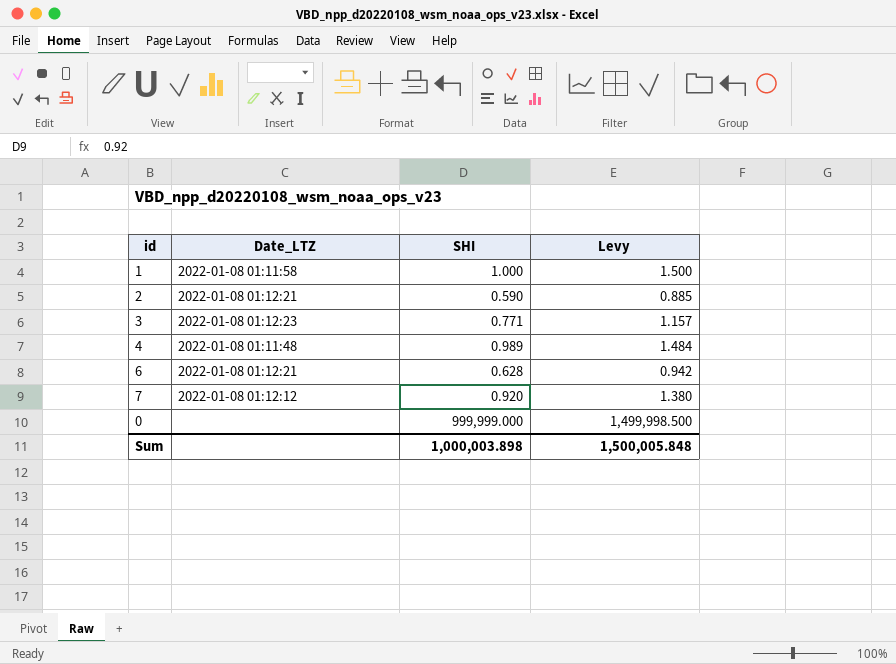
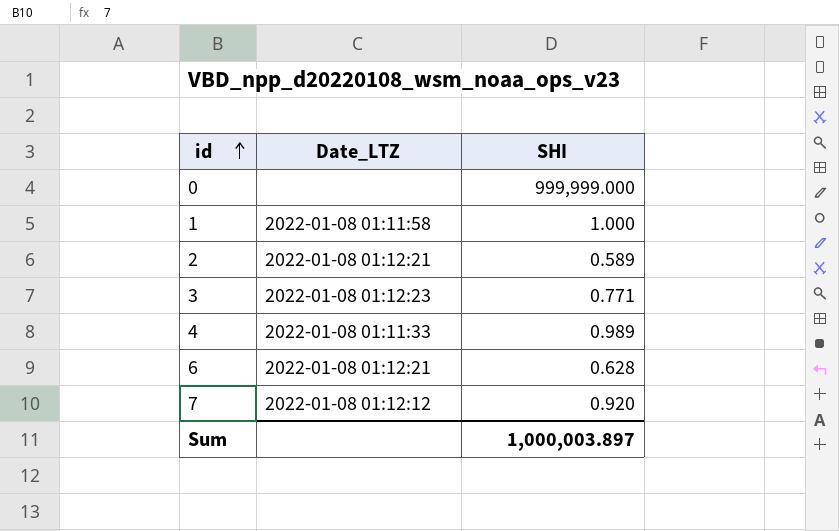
row order: none -> id ascending
column Levy | formula: [SHI] * 1.5 -> none
2 | SHI: 0.590 -> 0.589
4 | Date_LTZ: 2022-01-08 01:11:48 -> 2022-01-08 01:11:33
Sum | SHI: 1,000,003.898 -> 1,000,003.897

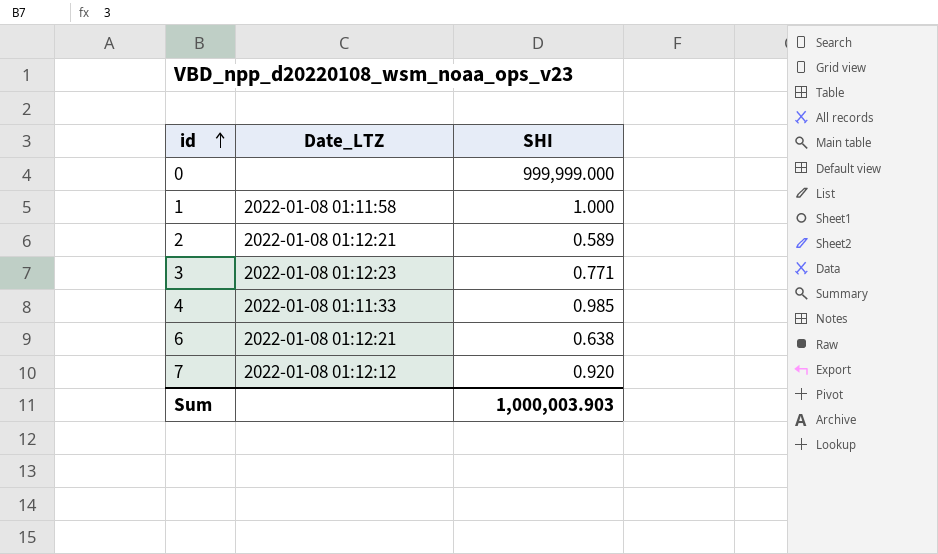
4 | SHI: 0.989 -> 0.985
6 | SHI: 0.628 -> 0.638
Sum | SHI: 1,000,003.897 -> 1,000,003.903

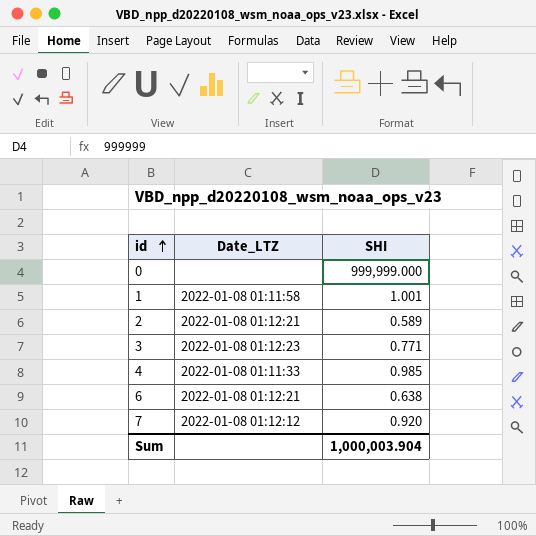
1 | SHI: 1.000 -> 1.001
Sum | SHI: 1,000,003.903 -> 1,000,003.904

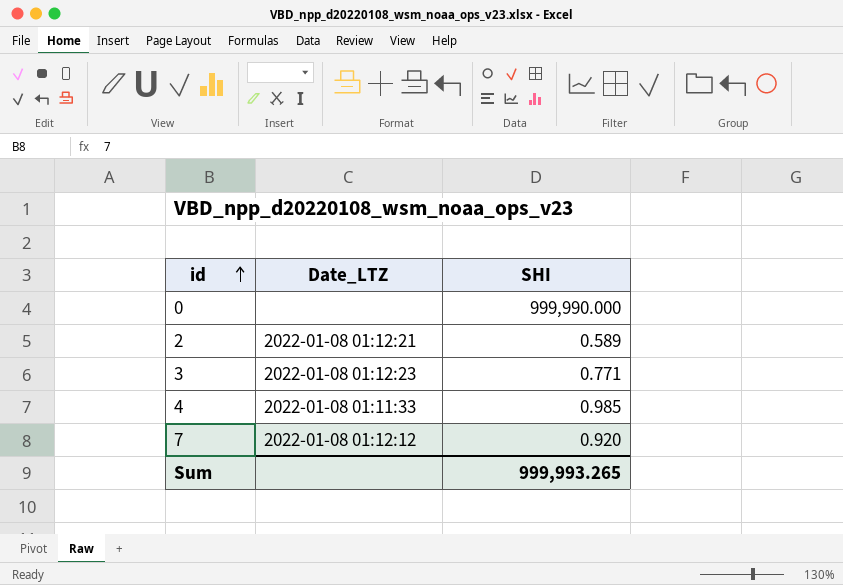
row 1: 2022-01-08 01:11:58 | 1.001 -> none
row 6: 2022-01-08 01:12:21 | 0.638 -> none
0 | SHI: 999,999.000 -> 999,990.000
Sum | SHI: 1,000,003.904 -> 999,993.265

